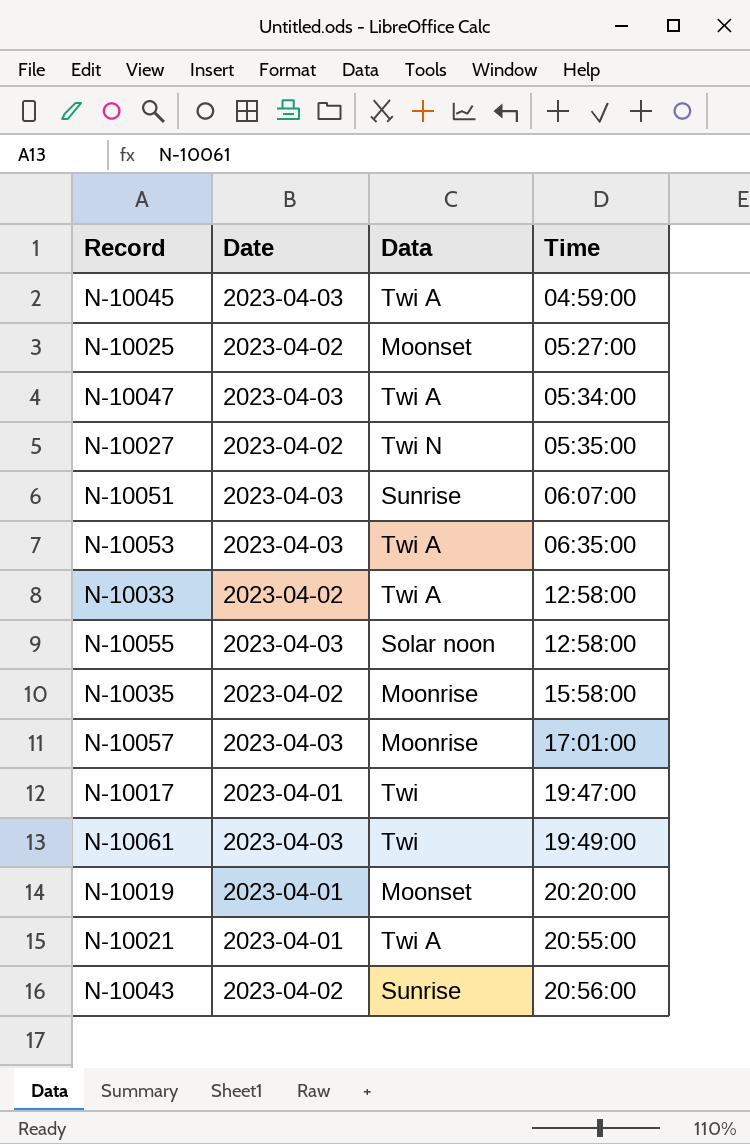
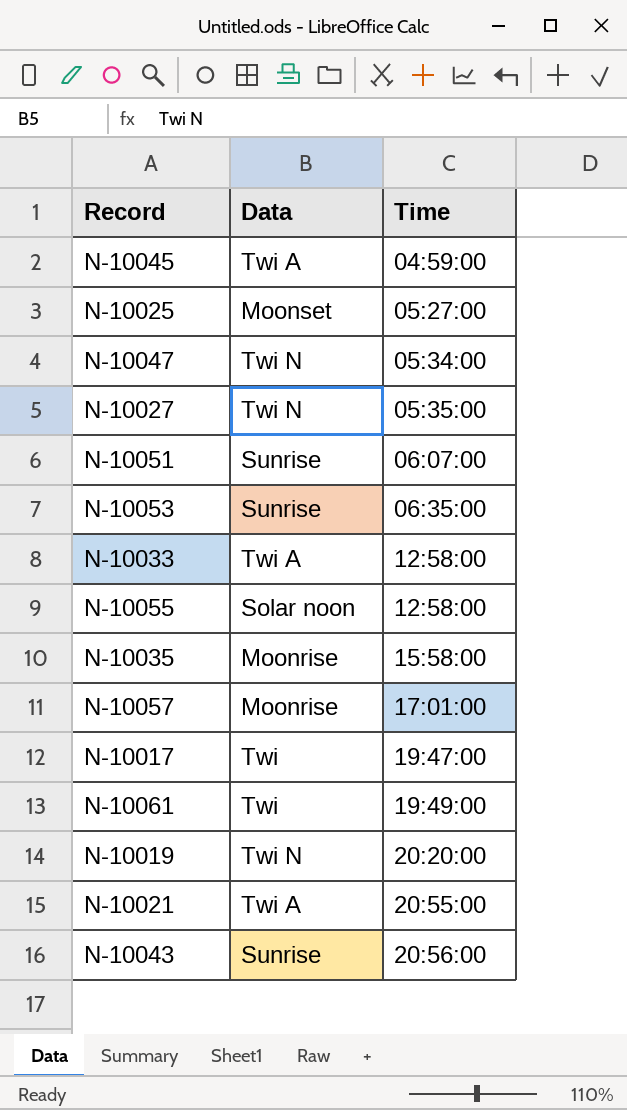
column Date | position: 2 -> none
N-10047 | Data: Twi A -> Twi N
N-10053 | Data: Twi A -> Sunrise
N-10019 | Data: Moonset -> Twi N

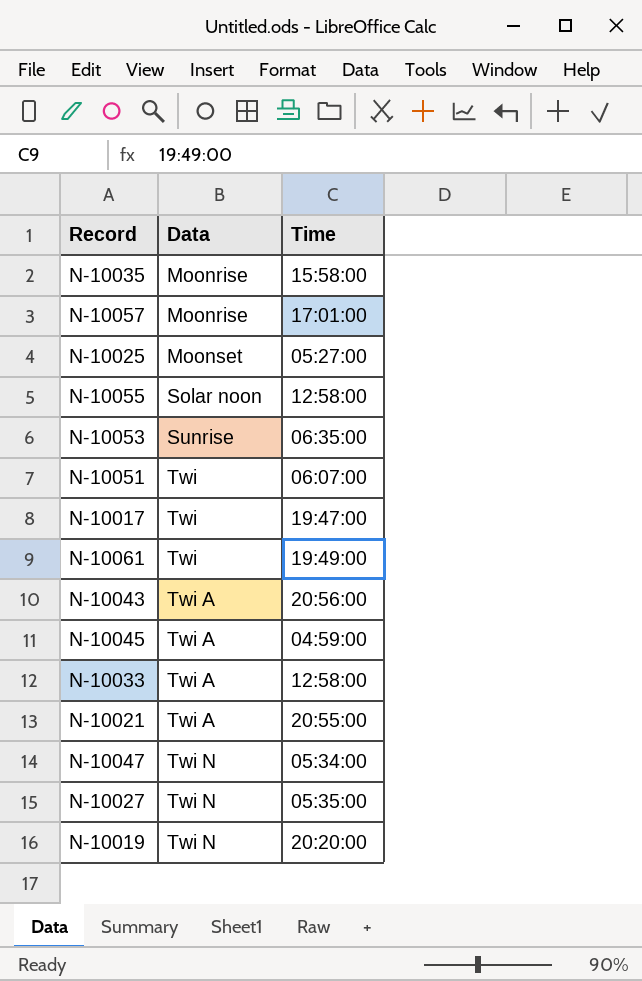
row order: Time ascending -> Data ascending
N-10051 | Data: Sunrise -> Twi
N-10043 | Data: Sunrise -> Twi A

